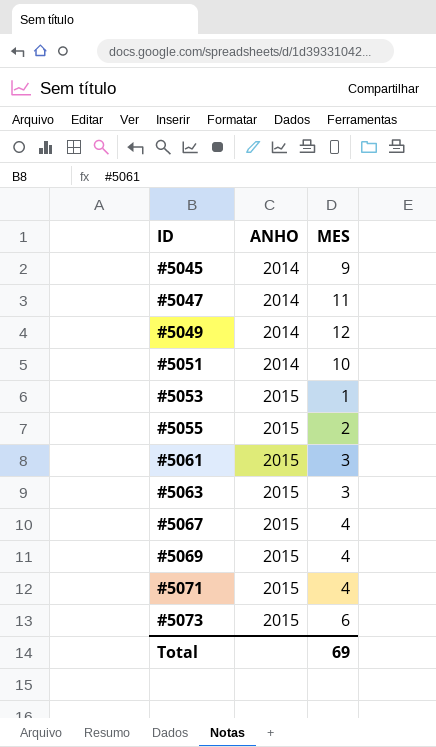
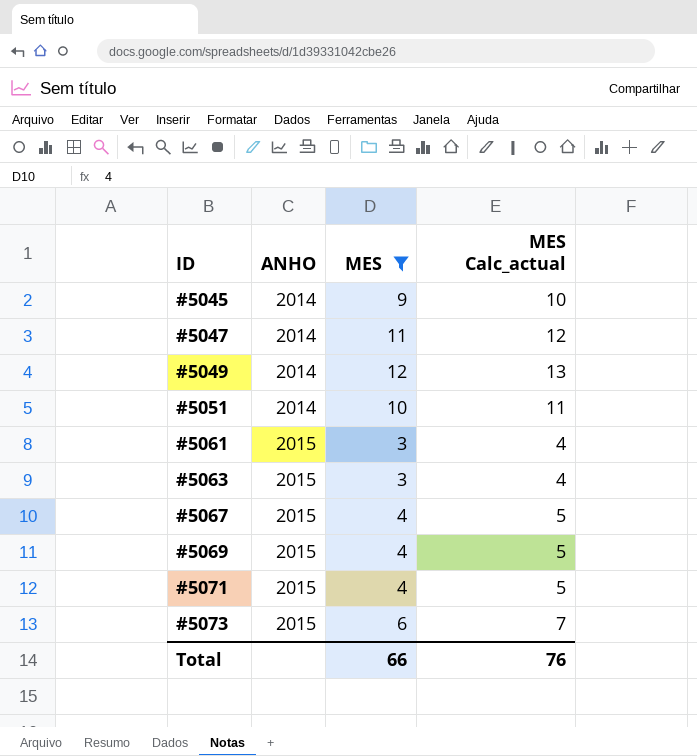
filter: none -> MES >= 3
column MES Calc_actual | formula: none -> [MES] + 1
Total | MES: 69 -> 66

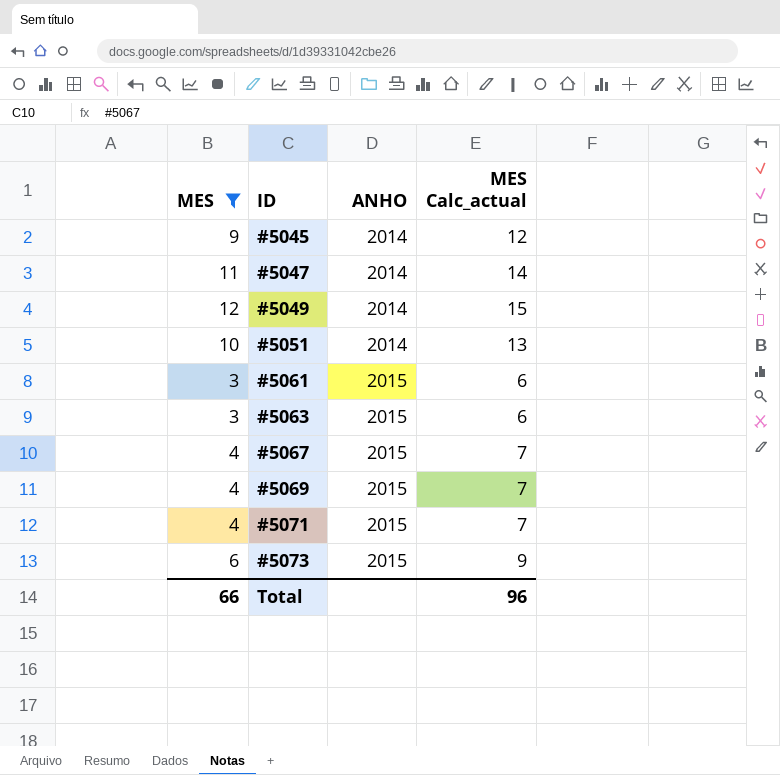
column MES | position: 3 -> 1
column MES Calc_actual | formula: [MES] + 1 -> [MES] + 3
Total | MES Calc_actual: 76 -> 96

